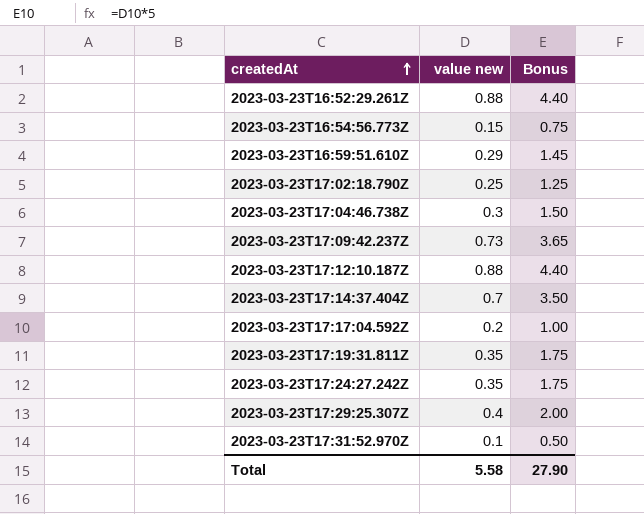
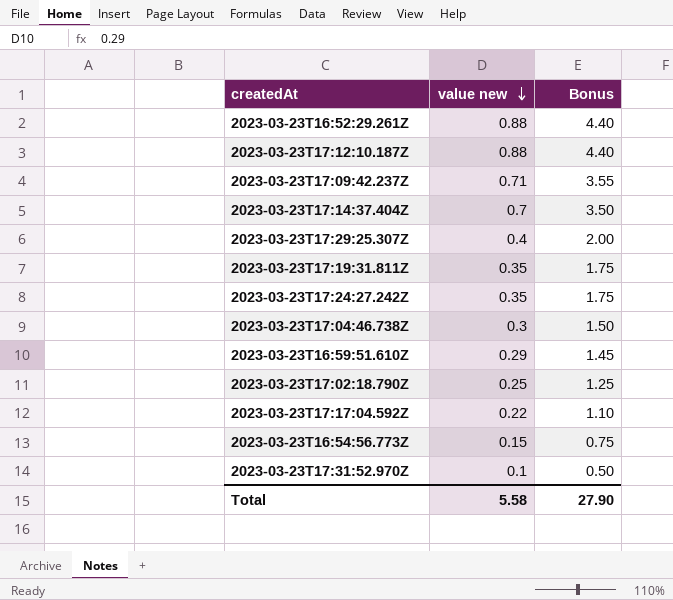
row order: createdAt ascending -> value new descending
2023-03-23T17:09:42.237Z | value new: 0.73 -> 0.71
2023-03-23T17:09:42.237Z | Bonus: 3.65 -> 3.55
2023-03-23T17:17:04.592Z | value new: 0.2 -> 0.22
2023-03-23T17:17:04.592Z | Bonus: 1.00 -> 1.10

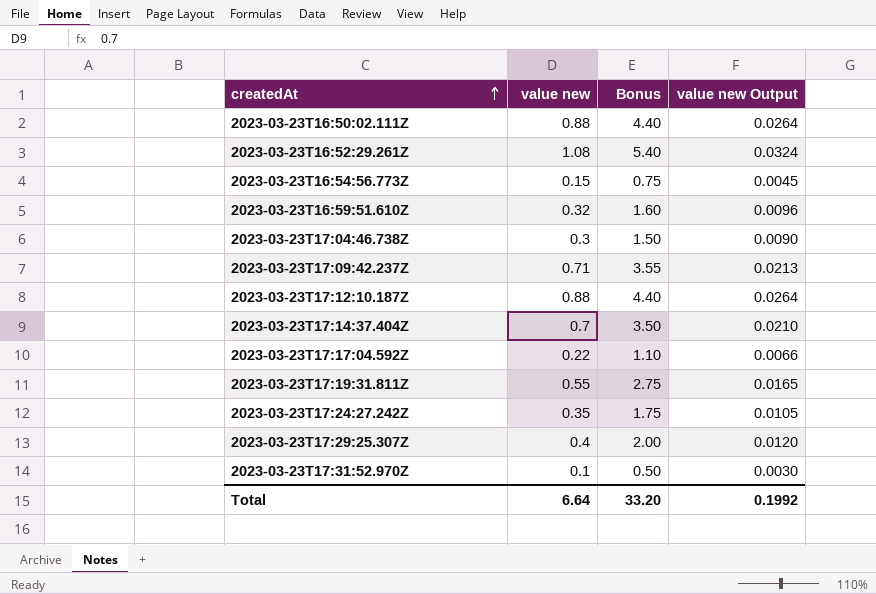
row order: value new descending -> createdAt ascending
column value new Output | formula: none -> [value new] * 0.03
row 2023-03-23T17:02:18.790Z: 0.25 | 1.25 -> none
row 2023-03-23T16:50:02.111Z: none -> 0.88 | 4.40 | 0.0264
2023-03-23T16:52:29.261Z | value new: 0.88 -> 1.08
2023-03-23T16:52:29.261Z | Bonus: 4.40 -> 5.40
2023-03-23T16:59:51.610Z | value new: 0.29 -> 0.32
2023-03-23T16:59:51.610Z | Bonus: 1.45 -> 1.60
2023-03-23T17:19:31.811Z | value new: 0.35 -> 0.55
2023-03-23T17:19:31.811Z | Bonus: 1.75 -> 2.75
Total | value new: 5.58 -> 6.64
Total | Bonus: 27.90 -> 33.20

